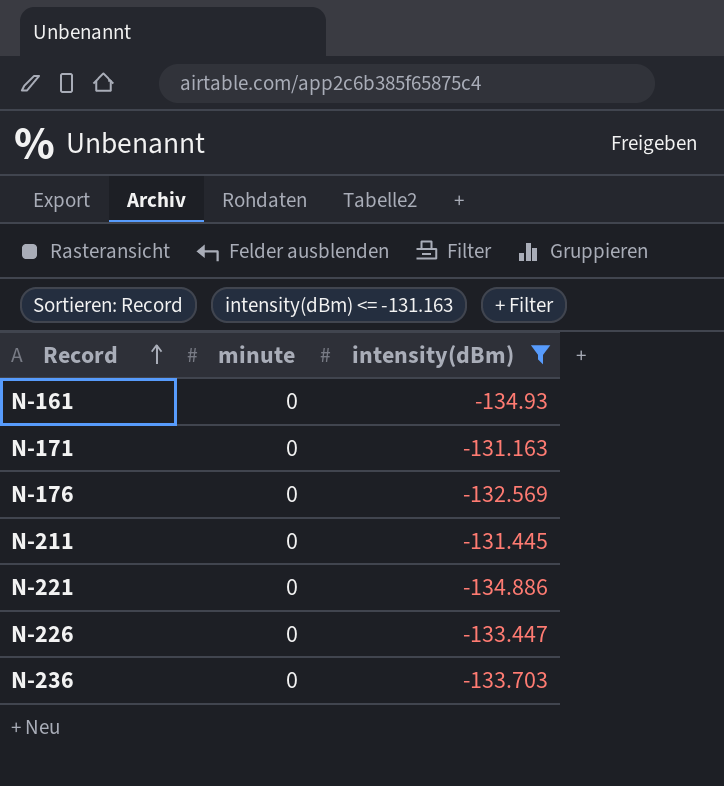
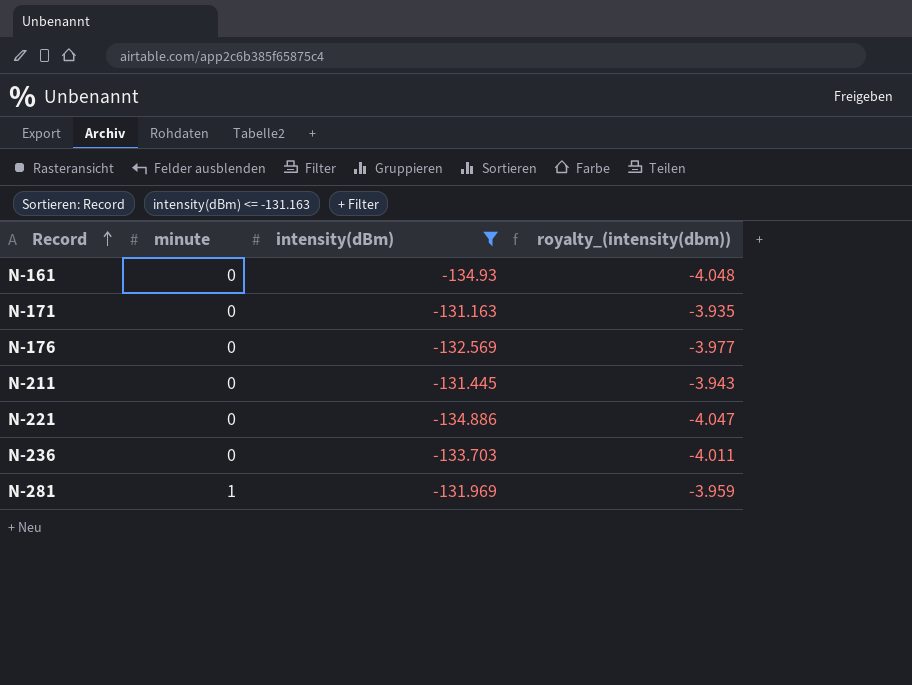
column royalty_(intensity(dbm)) | formula: none -> [intensity(dBm)] * 0.03
row N-226: 0 | -133.447 -> none
row N-281: none -> 1 | -131.969 | -3.959

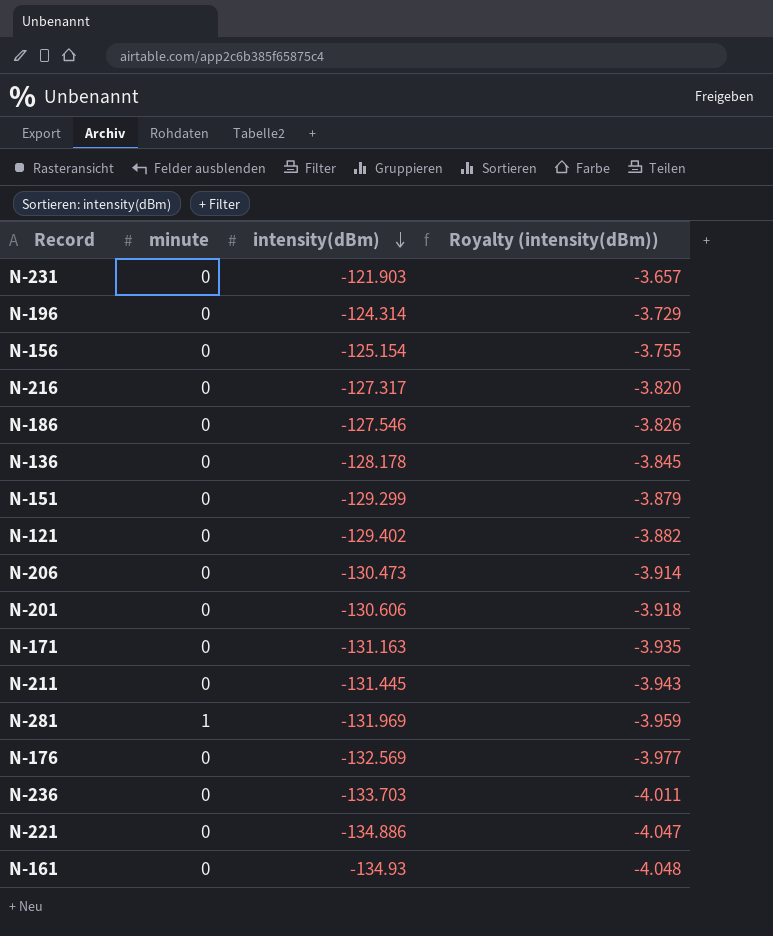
filter: intensity(dBm) <= -131.163 -> none
row order: Record ascending -> intensity(dBm) descending
column name: royalty_(intensity(dbm)) -> Royalty (intensity(dBm))

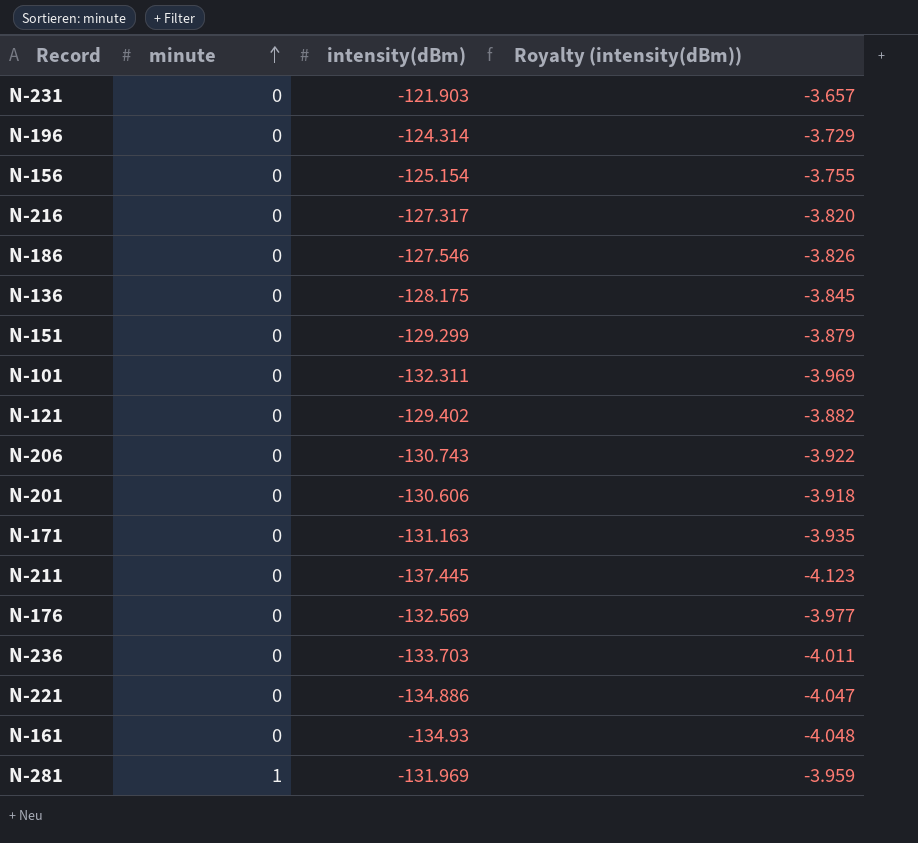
row order: intensity(dBm) descending -> minute ascending
N-136 | intensity(dBm): -128.178 -> -128.175
row N-101: none -> 0 | -132.311 | -3.969
N-206 | intensity(dBm): -130.473 -> -130.743
N-206 | Royalty (intensity(dBm)): -3.914 -> -3.922
N-211 | intensity(dBm): -131.445 -> -137.445
N-211 | Royalty (intensity(dBm)): -3.943 -> -4.123

